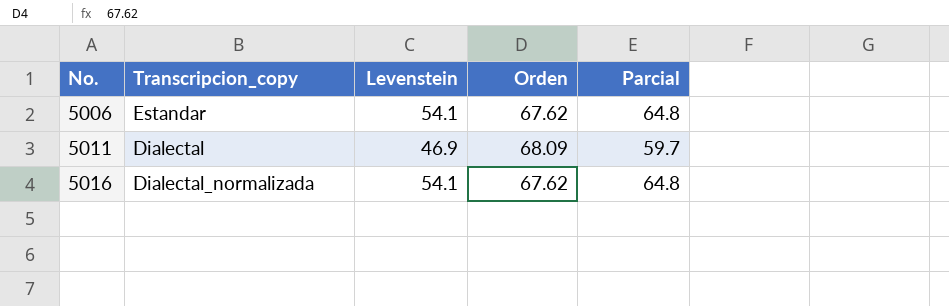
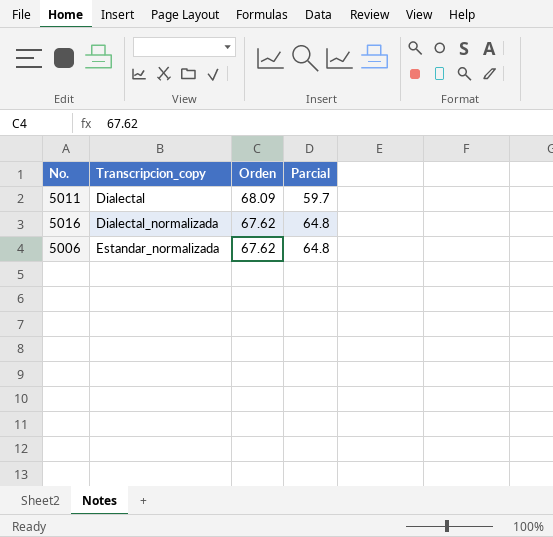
row order: No. ascending -> Transcripcion_copy ascending
column Levenstein | position: 3 -> none
5006 | Transcripcion_copy: Estandar -> Estandar_normalizada

